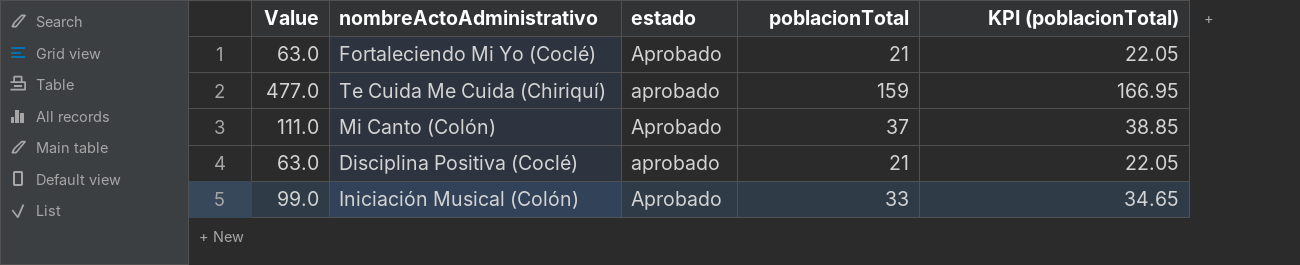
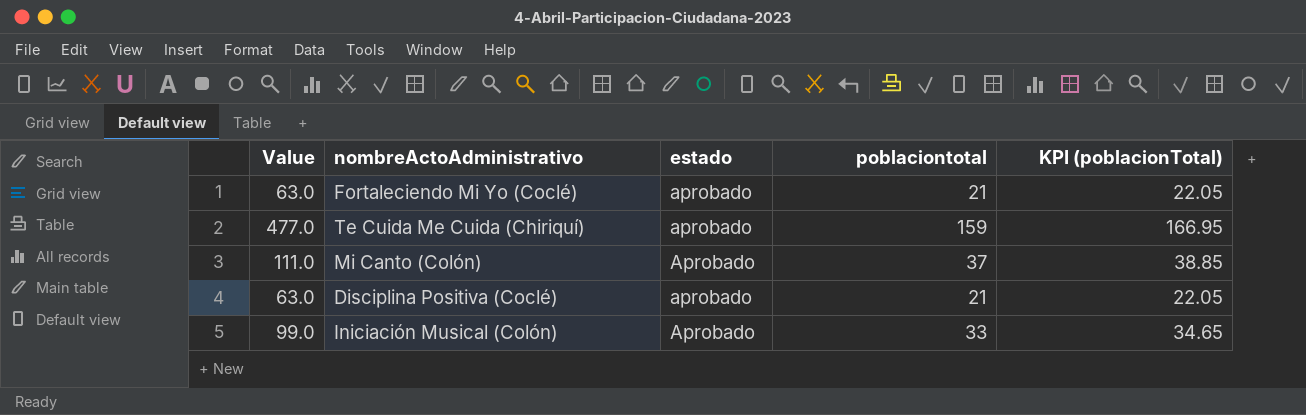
column name: poblacionTotal -> poblaciontotal
Fortaleciendo Mi Yo (Coclé) | estado: Aprobado -> aprobado

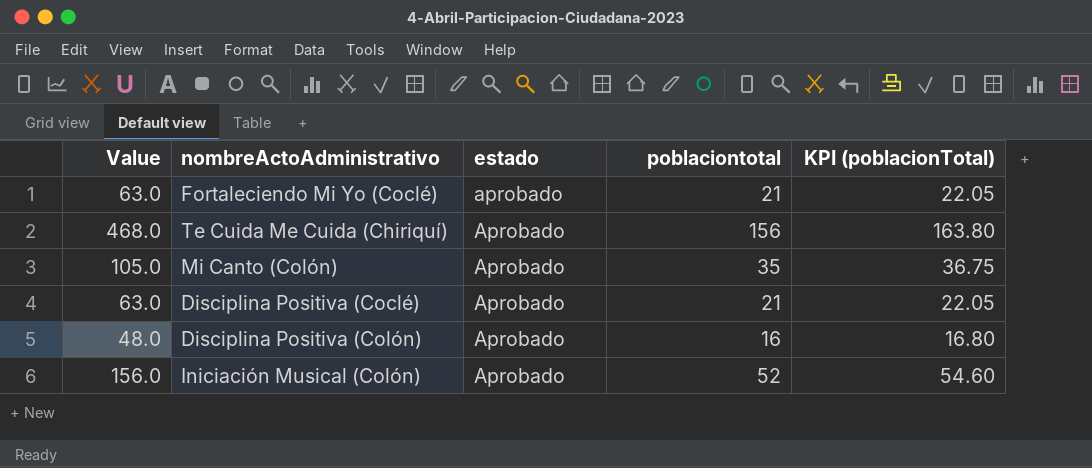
Te Cuida Me Cuida (Chiriquí) | Value: 477.0 -> 468.0
Te Cuida Me Cuida (Chiriquí) | estado: aprobado -> Aprobado
Te Cuida Me Cuida (Chiriquí) | poblaciontotal: 159 -> 156
Te Cuida Me Cuida (Chiriquí) | KPI (poblacionTotal): 166.95 -> 163.80
Mi Canto (Colón) | Value: 111.0 -> 105.0
Mi Canto (Colón) | poblaciontotal: 37 -> 35
Mi Canto (Colón) | KPI (poblacionTotal): 38.85 -> 36.75
Disciplina Positiva (Coclé) | estado: aprobado -> Aprobado
row Disciplina Positiva (Colón): none -> 48.0 | Aprobado | 16 | 16.80
Iniciación Musical (Colón) | Value: 99.0 -> 156.0
Iniciación Musical (Colón) | poblaciontotal: 33 -> 52
Iniciación Musical (Colón) | KPI (poblacionTotal): 34.65 -> 54.60

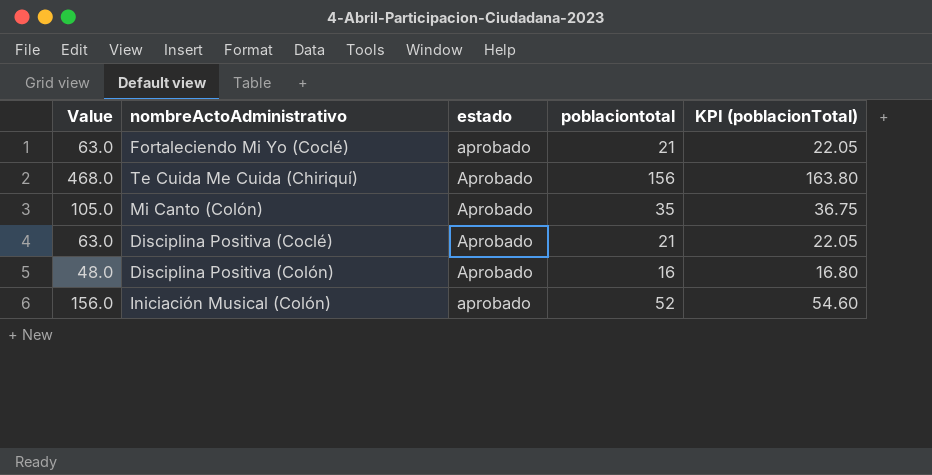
Iniciación Musical (Colón) | estado: Aprobado -> aprobado

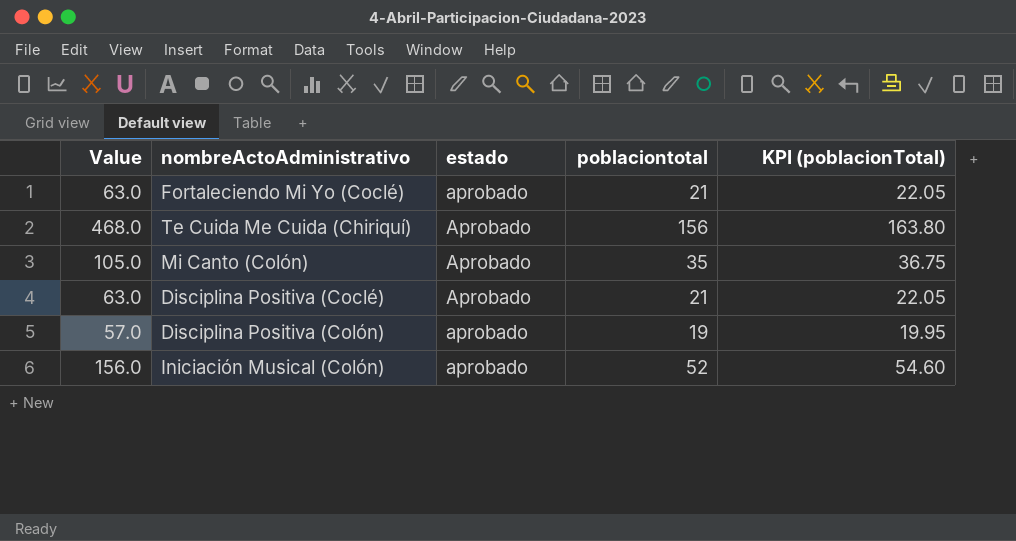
Disciplina Positiva (Colón) | Value: 48.0 -> 57.0
Disciplina Positiva (Colón) | estado: Aprobado -> aprobado
Disciplina Positiva (Colón) | poblaciontotal: 16 -> 19
Disciplina Positiva (Colón) | KPI (poblacionTotal): 16.80 -> 19.95

